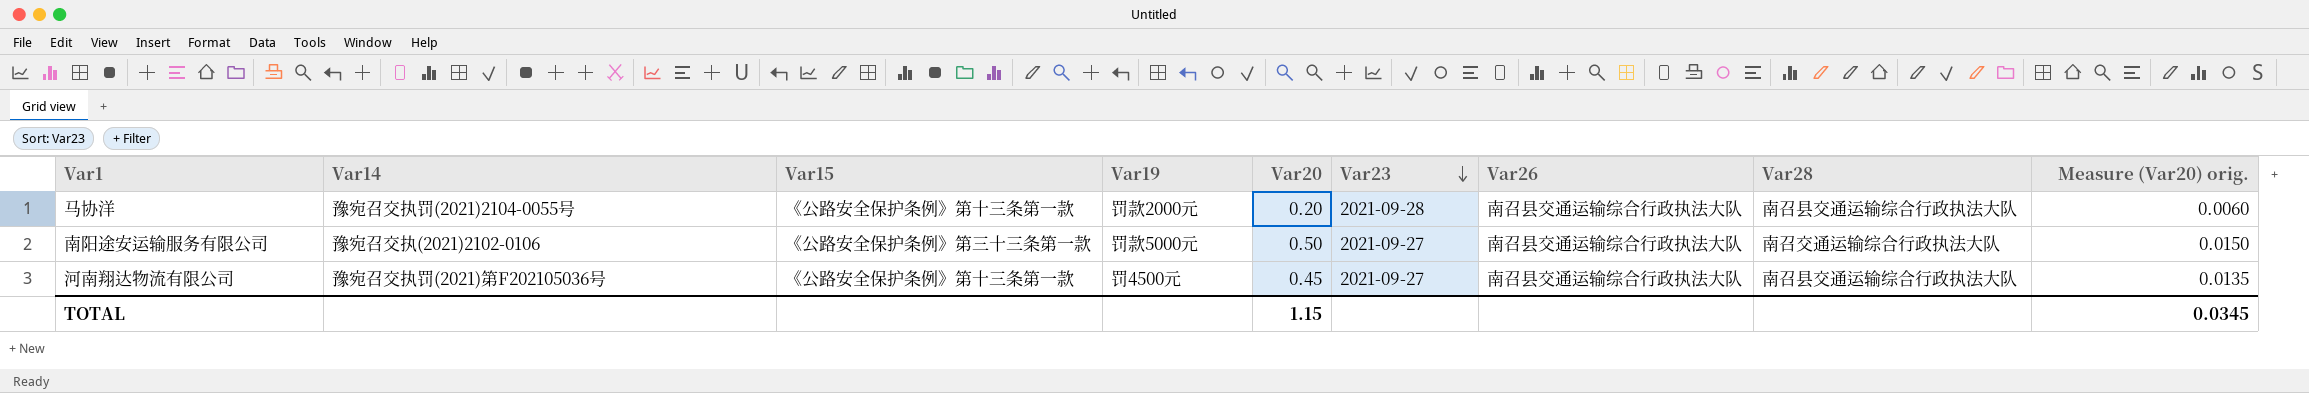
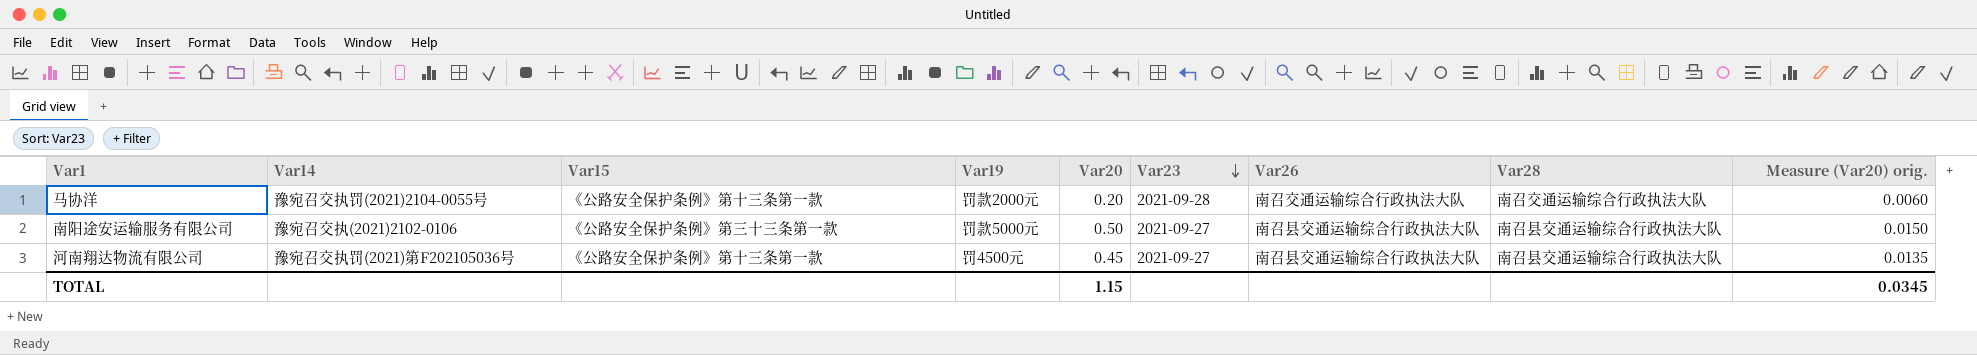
马协洋 | Var26: 南召县交通运输综合行政执法大队 -> 南召交通运输综合行政执法大队
马协洋 | Var28: 南召县交通运输综合行政执法大队 -> 南召交通运输综合行政执法大队
南阳途安运输服务有限公司 | Var28: 南召交通运输综合行政执法大队 -> 南召县交通运输综合行政执法大队

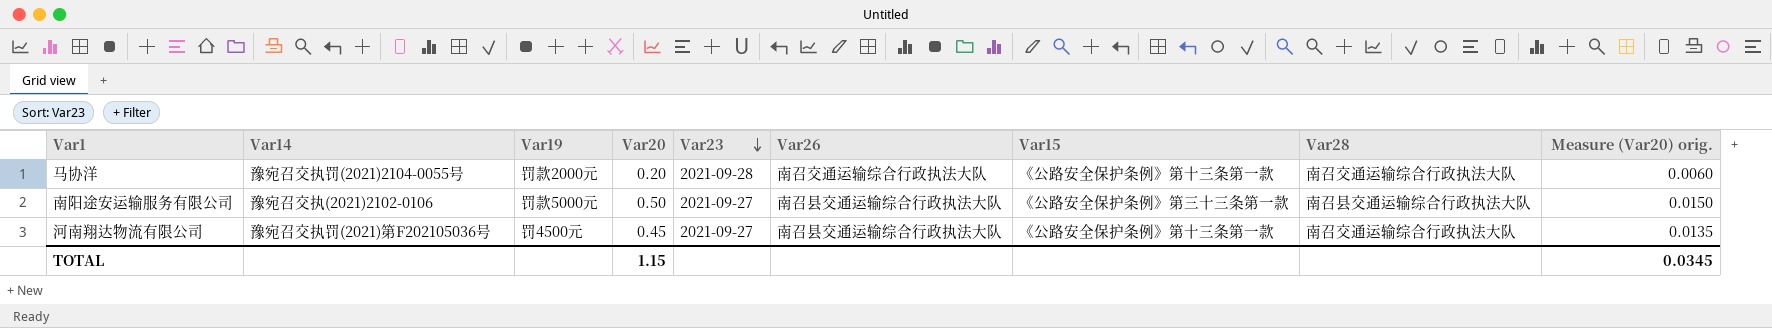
column Var15 | position: 3 -> 7
河南翔达物流有限公司 | Var28: 南召县交通运输综合行政执法大队 -> 南召交通运输综合行政执法大队

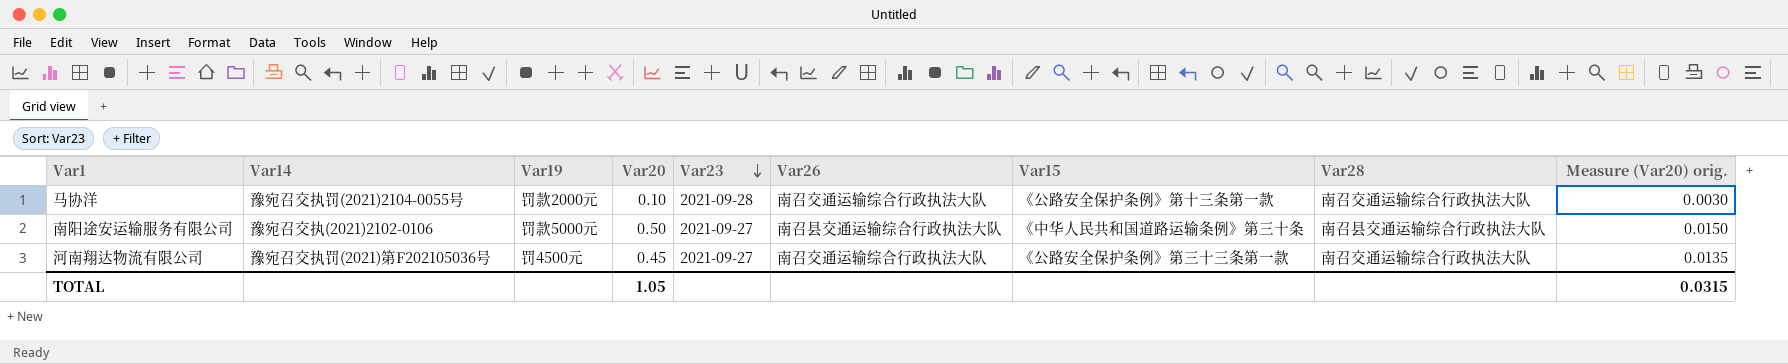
马协洋 | Var20: 0.20 -> 0.10
马协洋 | Measure (Var20) orig.: 0.0060 -> 0.0030
南阳途安运输服务有限公司 | Var15: 《公路安全保护条例》第三十三条第一款 -> 《中华人民共和国道路运输条例》第三十条
河南翔达物流有限公司 | Var26: 南召县交通运输综合行政执法大队 -> 南召交通运输综合行政执法大队
河南翔达物流有限公司 | Var15: 《公路安全保护条例》第十三条第一款 -> 《公路安全保护条例》第三十三条第一款
TOTAL | Var20: 1.15 -> 1.05
TOTAL | Measure (Var20) orig.: 0.0345 -> 0.0315

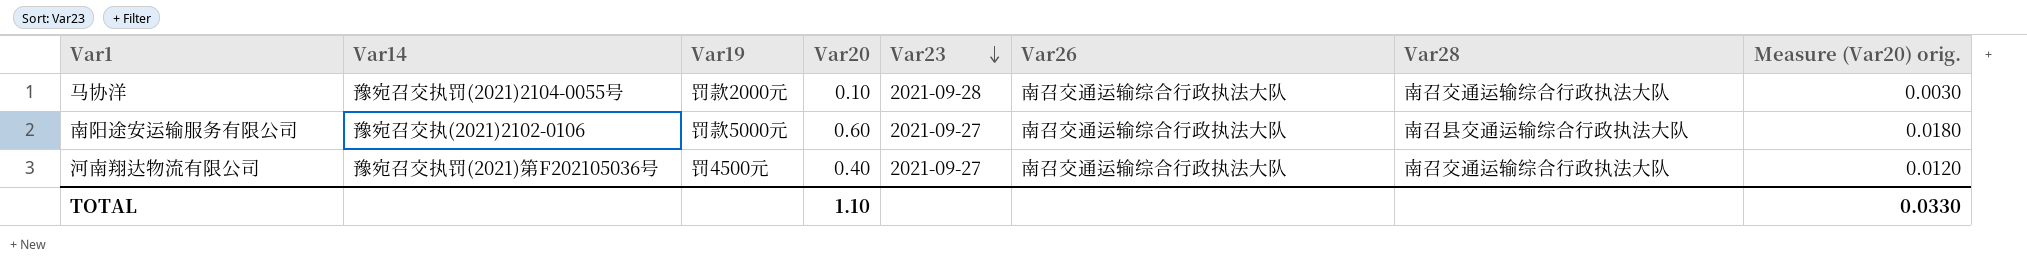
column Var15 | position: 7 -> none
南阳途安运输服务有限公司 | Var20: 0.50 -> 0.60
南阳途安运输服务有限公司 | Var26: 南召县交通运输综合行政执法大队 -> 南召交通运输综合行政执法大队
南阳途安运输服务有限公司 | Measure (Var20) orig.: 0.0150 -> 0.0180
河南翔达物流有限公司 | Var20: 0.45 -> 0.40
河南翔达物流有限公司 | Measure (Var20) orig.: 0.0135 -> 0.0120
TOTAL | Var20: 1.05 -> 1.10
TOTAL | Measure (Var20) orig.: 0.0315 -> 0.0330

